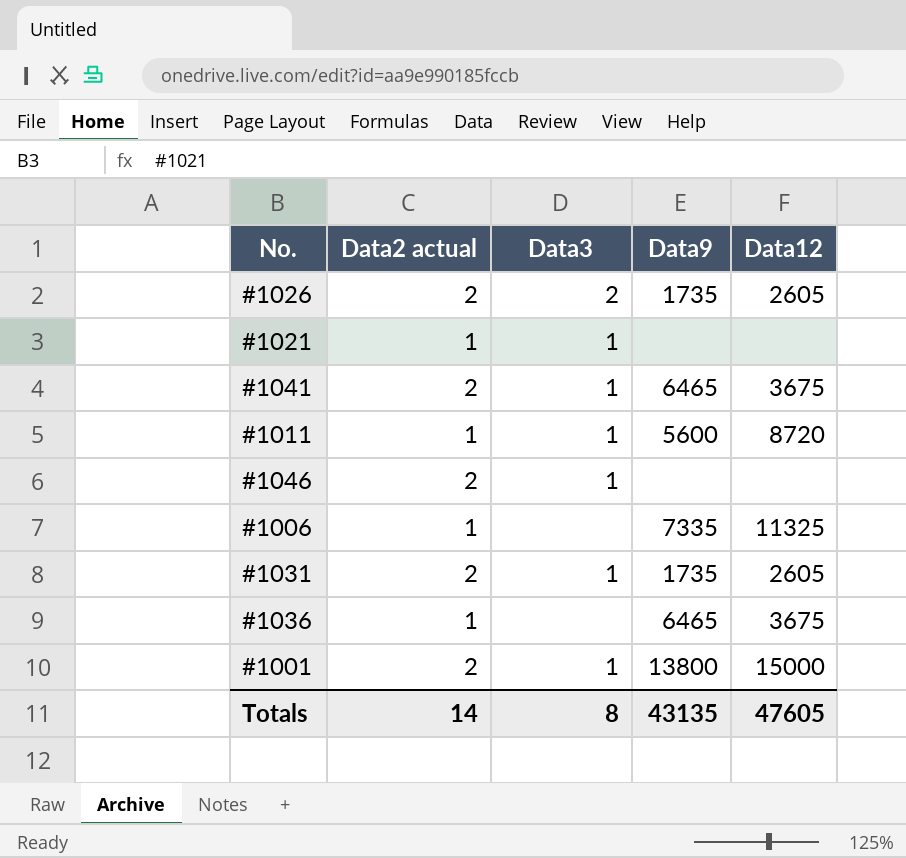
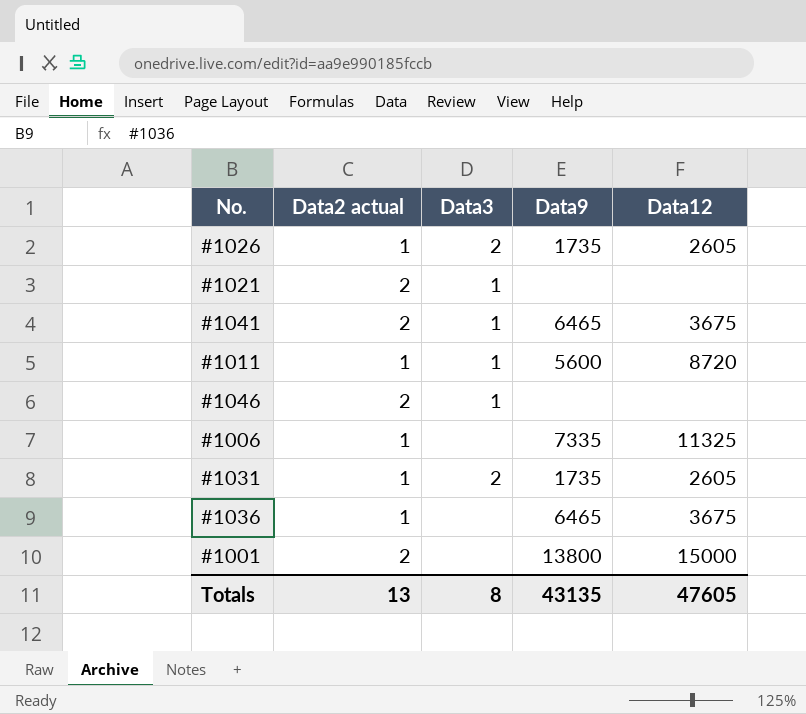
#1026 | Data2 actual: 2 -> 1
#1021 | Data2 actual: 1 -> 2
#1031 | Data2 actual: 2 -> 1
#1031 | Data3: 1 -> 2
#1001 | Data3: 1 -> none
Totals | Data2 actual: 14 -> 13

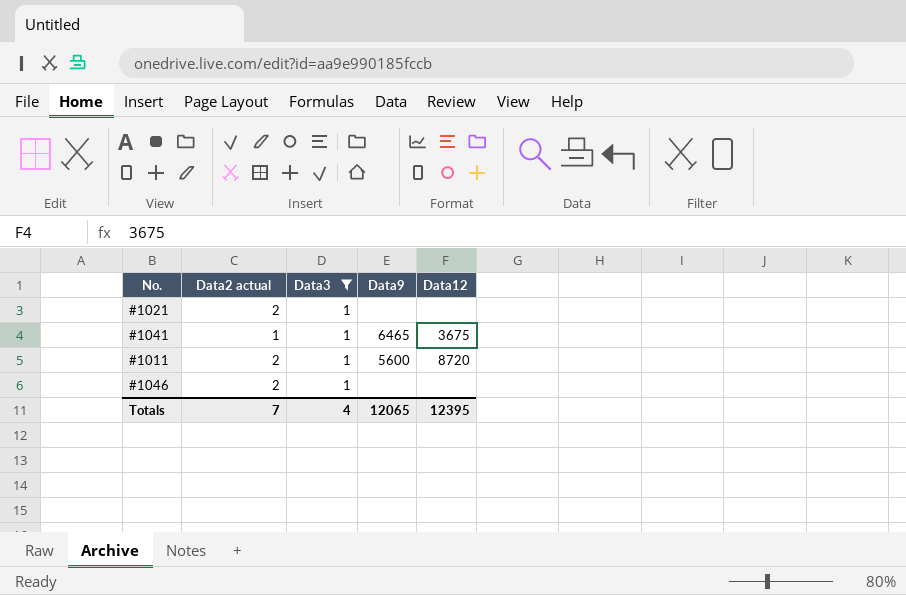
filter: none -> Data3 = 1
#1041 | Data2 actual: 2 -> 1
#1011 | Data2 actual: 1 -> 2
Totals | Data2 actual: 13 -> 7
Totals | Data3: 8 -> 4
Totals | Data9: 43135 -> 12065
Totals | Data12: 47605 -> 12395

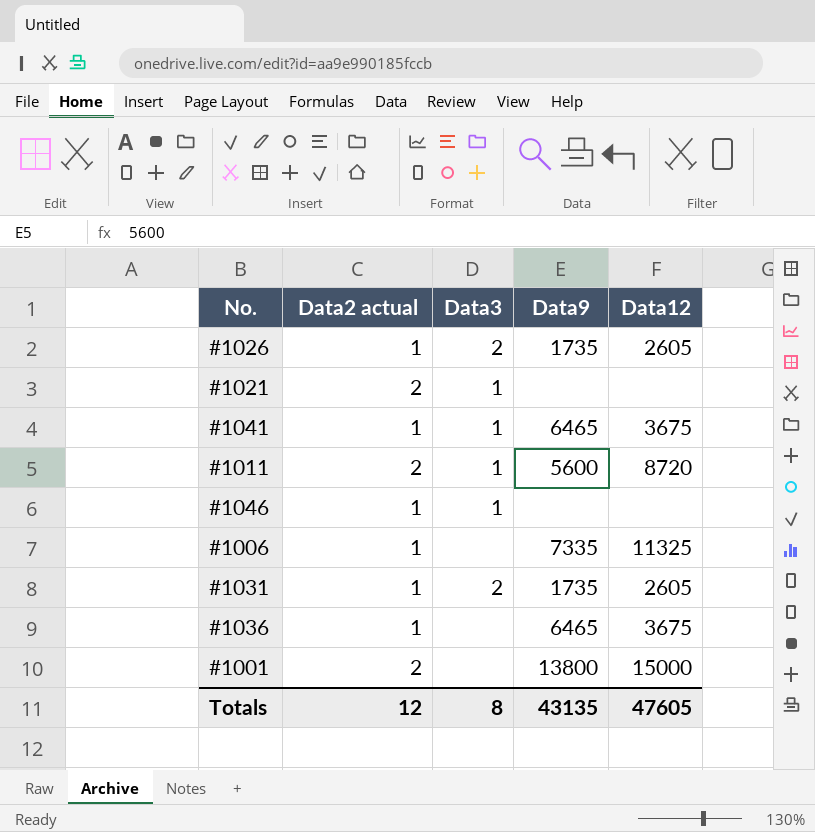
filter: Data3 = 1 -> none
#1046 | Data2 actual: 2 -> 1
Totals | Data2 actual: 7 -> 12
Totals | Data3: 4 -> 8
Totals | Data9: 12065 -> 43135
Totals | Data12: 12395 -> 47605

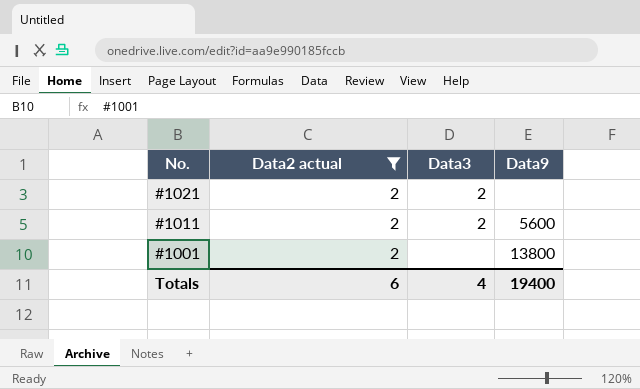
filter: none -> Data2 actual = 2
column Data12 | position: 5 -> none
#1021 | Data3: 1 -> 2
#1011 | Data3: 1 -> 2
Totals | Data2 actual: 12 -> 6
Totals | Data3: 8 -> 4
Totals | Data9: 43135 -> 19400

